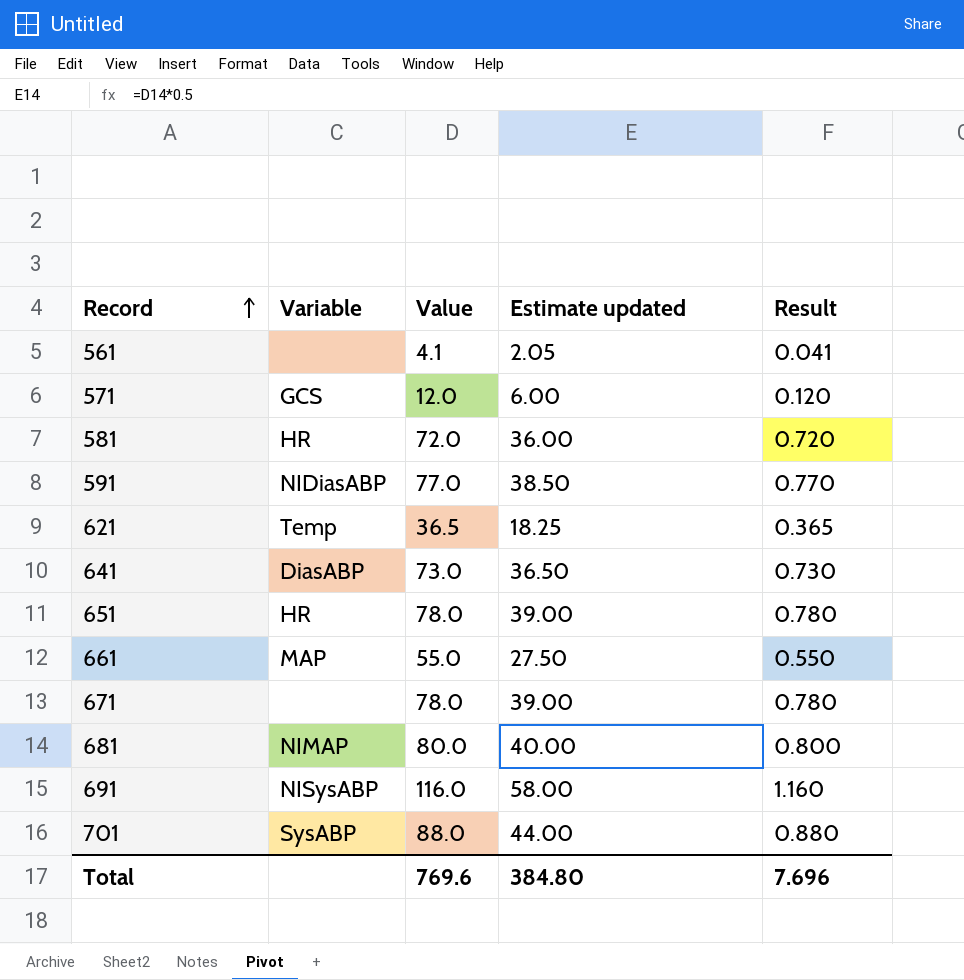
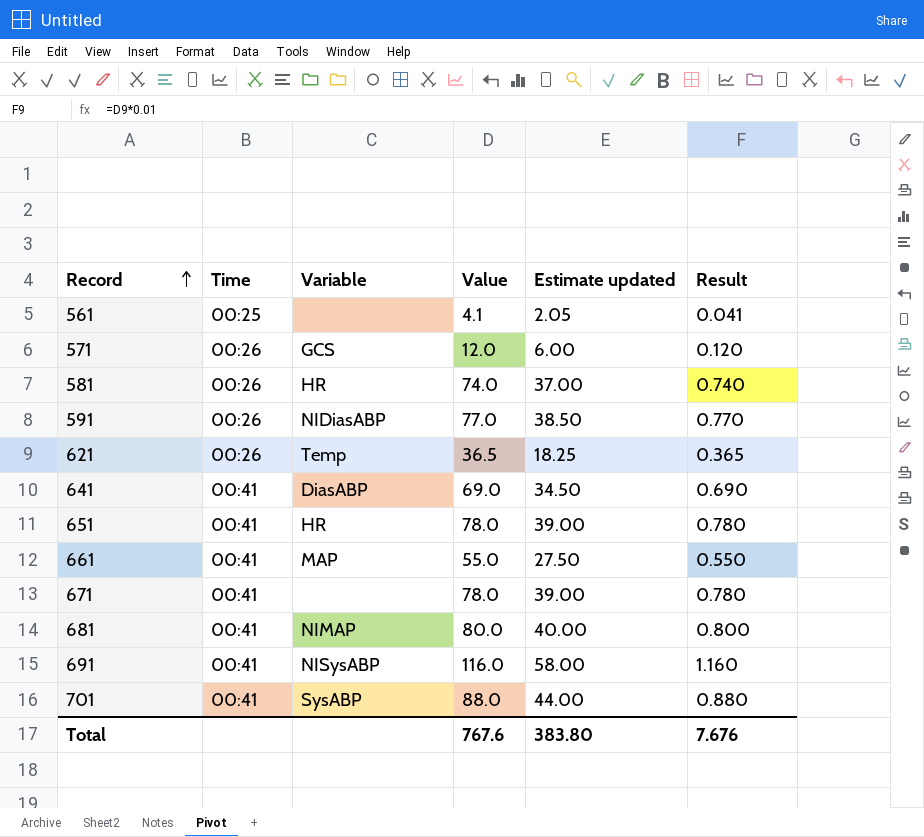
column Time | position: none -> 2
581 | Value: 72.0 -> 74.0
581 | Estimate updated: 36.00 -> 37.00
581 | Result: 0.720 -> 0.740
641 | Value: 73.0 -> 69.0
641 | Estimate updated: 36.50 -> 34.50
641 | Result: 0.730 -> 0.690
Total | Value: 769.6 -> 767.6
Total | Estimate updated: 384.80 -> 383.80
Total | Result: 7.696 -> 7.676

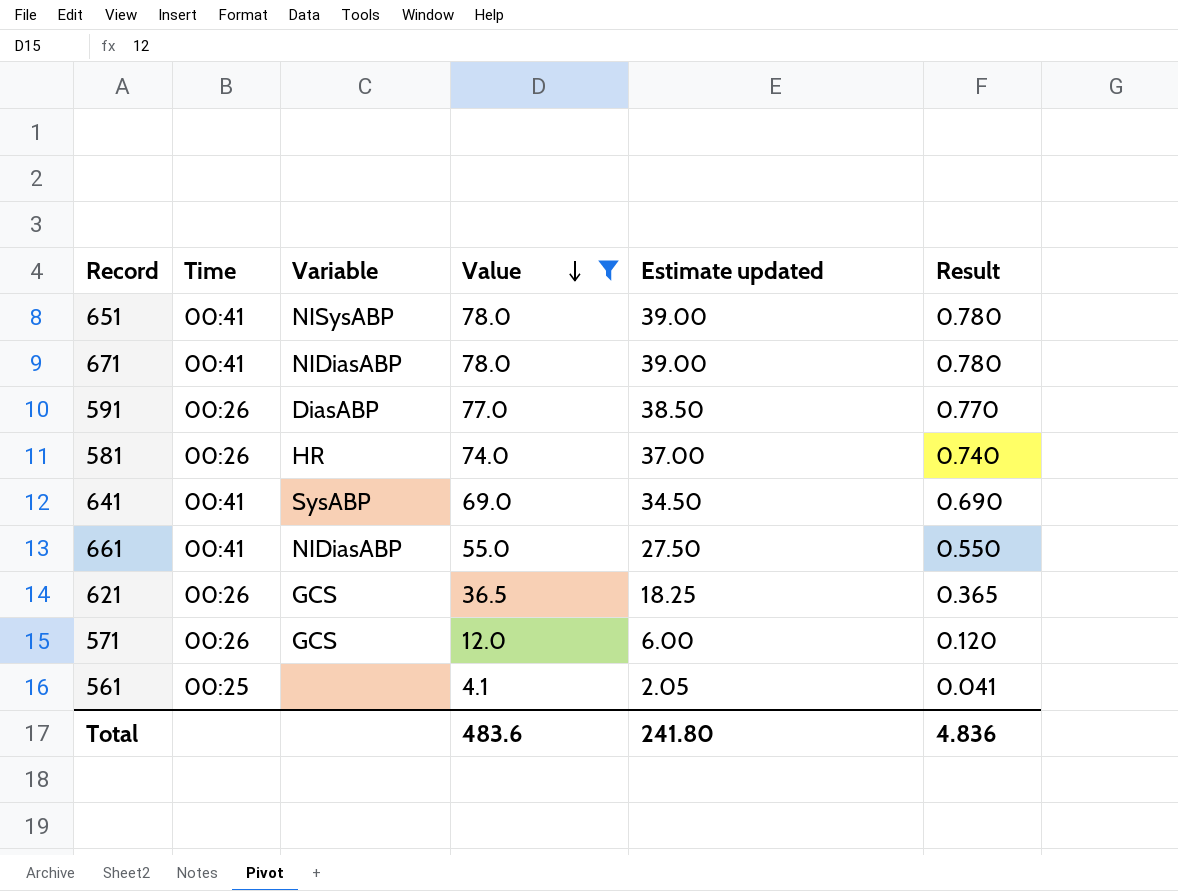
filter: none -> Value <= 78.0
row order: Record ascending -> Value descending
651 | Variable: HR -> NISysABP
671 | Variable: none -> NIDiasABP
591 | Variable: NIDiasABP -> DiasABP
641 | Variable: DiasABP -> SysABP
661 | Variable: MAP -> NIDiasABP
621 | Variable: Temp -> GCS
Total | Value: 767.6 -> 483.6
Total | Estimate updated: 383.80 -> 241.80
Total | Result: 7.676 -> 4.836

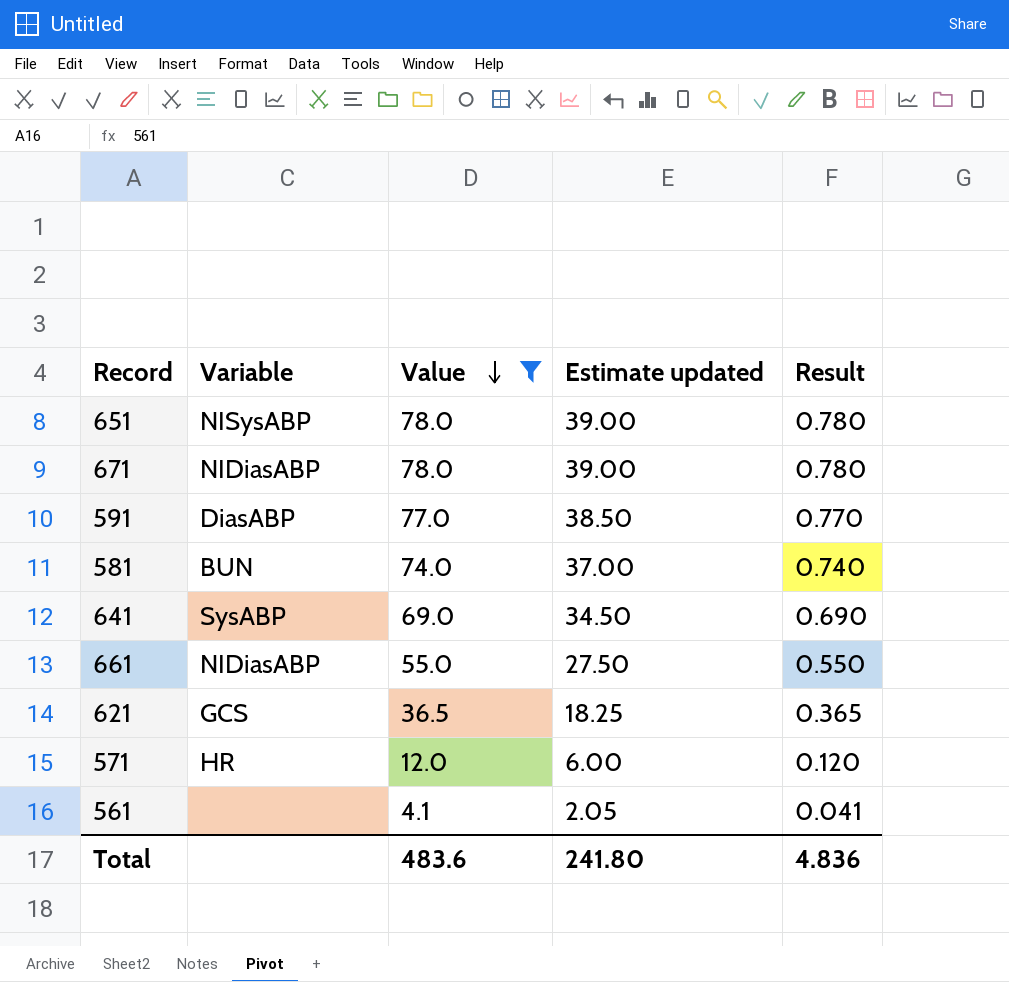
column Time | position: 2 -> none
581 | Variable: HR -> BUN
571 | Variable: GCS -> HR

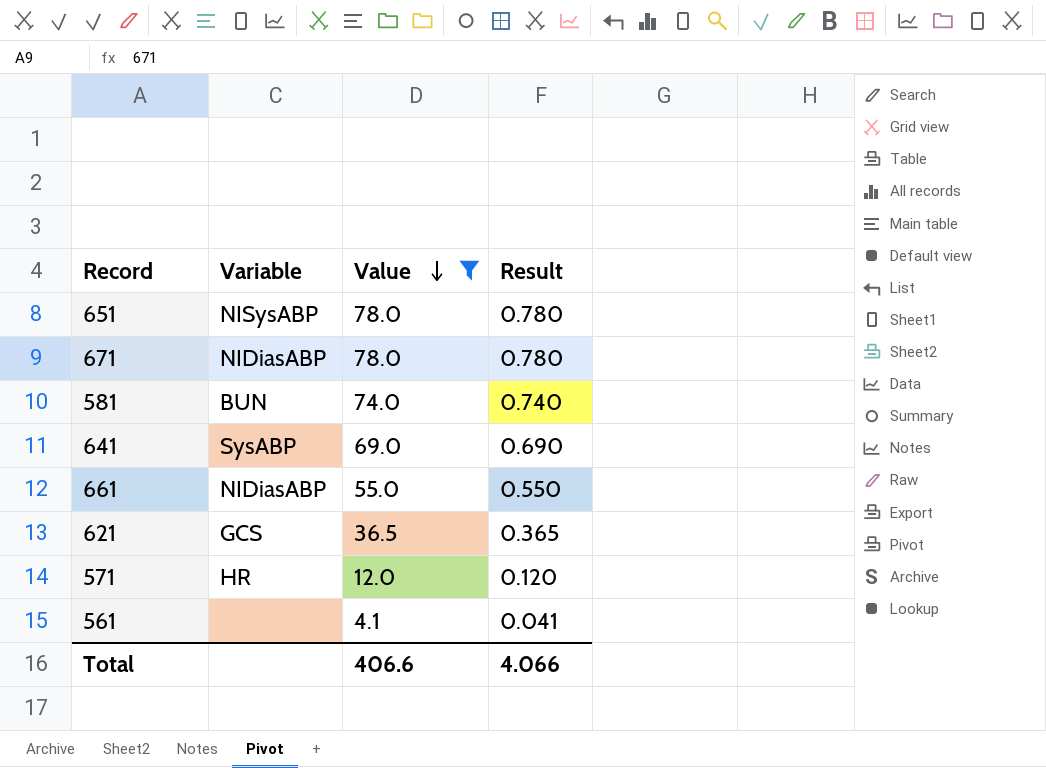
column Estimate updated | formula: [Value] * 0.5 -> none
row 591: DiasABP | 77.0 | 38.50 | 0.770 -> none
Total | Value: 483.6 -> 406.6
Total | Result: 4.836 -> 4.066

